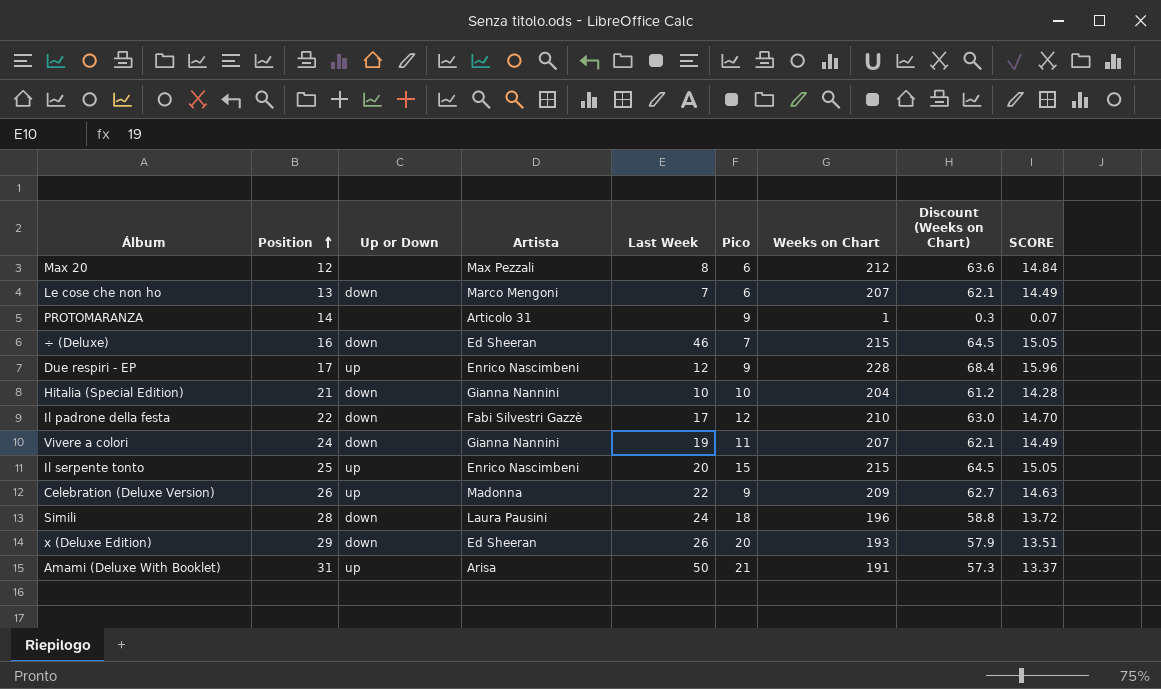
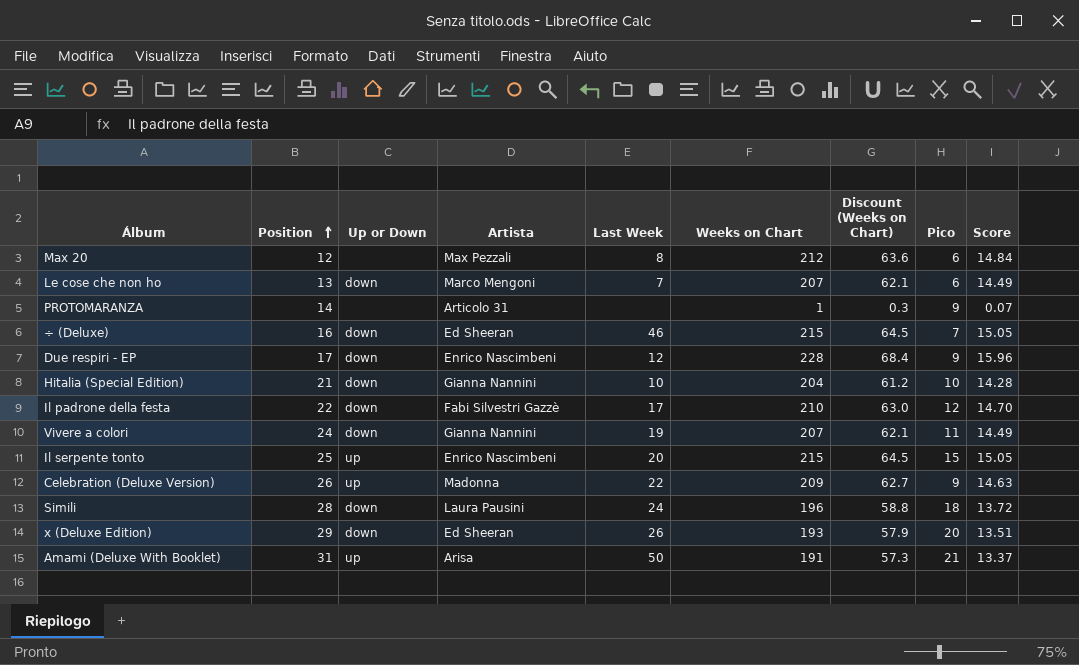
column Pico | position: 6 -> 8
column name: SCORE -> Score
Due respiri - EP | Up or Down: up -> down

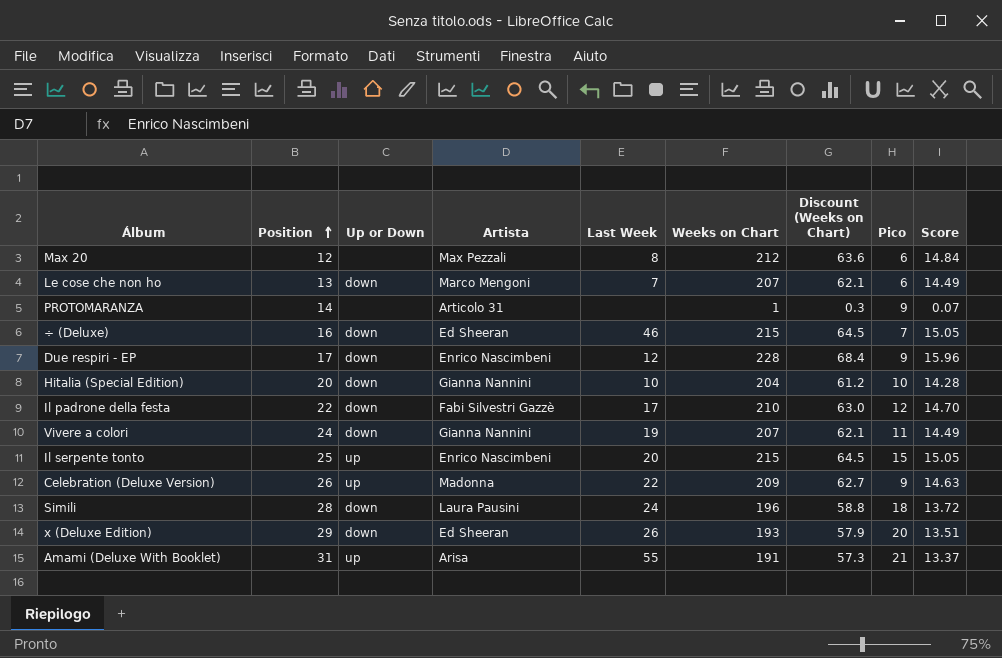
Hitalia (Special Edition) | Position: 21 -> 20
Amami (Deluxe With Booklet) | Last Week: 50 -> 55

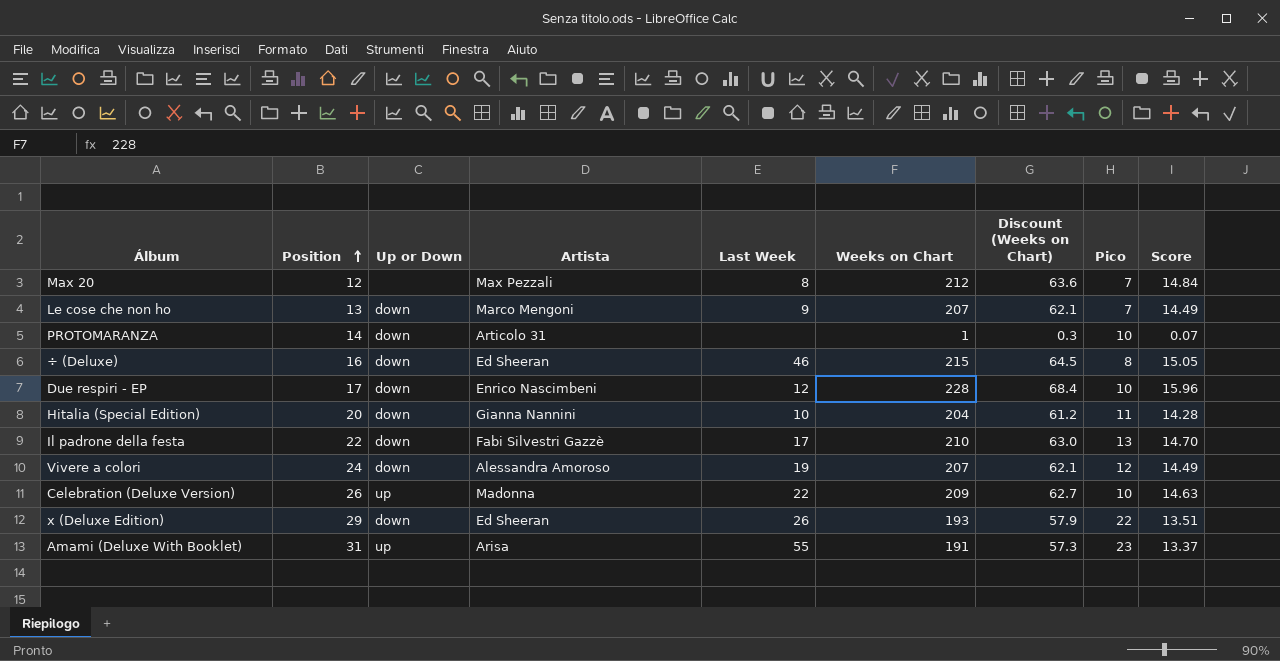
row Il serpente tonto: 25 | up | Enrico Nascimbeni | 20 | 215 | 64.5 | 15 | 15.05 -> none
row Simili: 28 | down | Laura Pausini | 24 | 196 | 58.8 | 18 | 13.72 -> none
Max 20 | Pico: 6 -> 7
Le cose che non ho | Last Week: 7 -> 9
Le cose che non ho | Pico: 6 -> 7
PROTOMARANZA | Up or Down: none -> down
PROTOMARANZA | Pico: 9 -> 10
÷ (Deluxe) | Pico: 7 -> 8
Due respiri - EP | Pico: 9 -> 10
Hitalia (Special Edition) | Pico: 10 -> 11
Il padrone della festa | Pico: 12 -> 13
Vivere a colori | Artista: Gianna Nannini -> Alessandra Amoroso
Vivere a colori | Pico: 11 -> 12
Celebration (Deluxe Version) | Pico: 9 -> 10
x (Deluxe Edition) | Pico: 20 -> 22
Amami (Deluxe With Booklet) | Pico: 21 -> 23

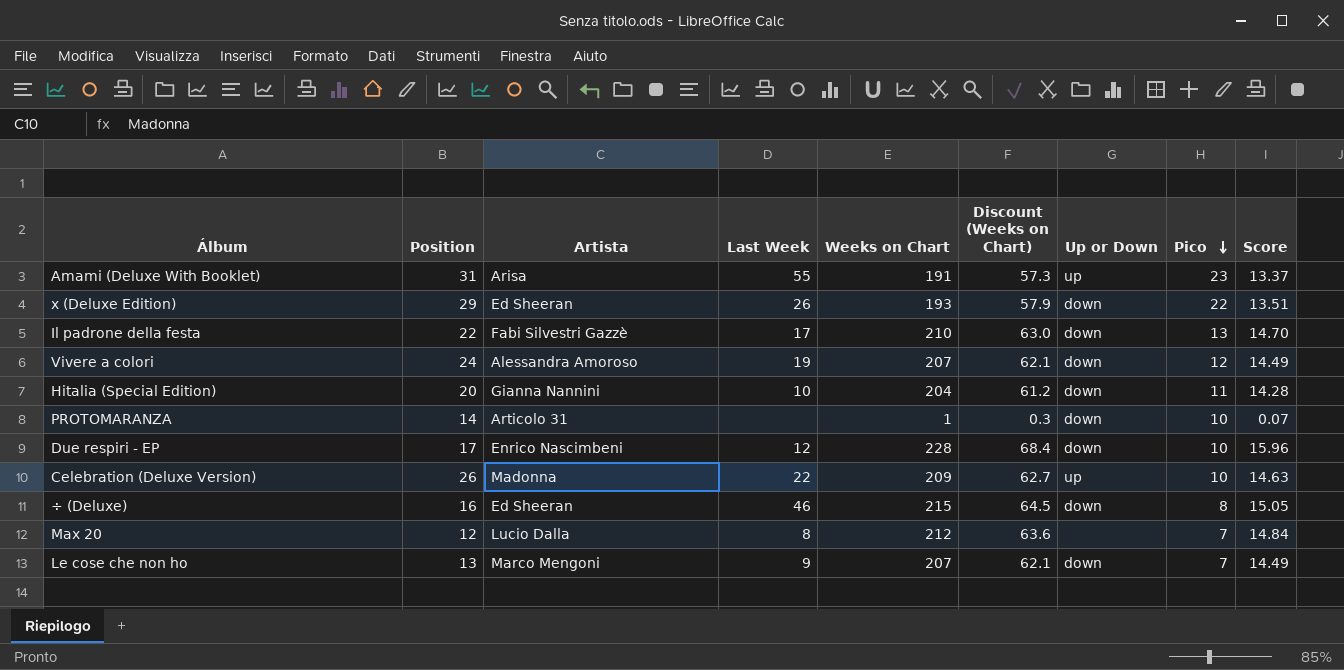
row order: Position ascending -> Pico descending
column Up or Down | position: 3 -> 7
Max 20 | Artista: Max Pezzali -> Lucio Dalla

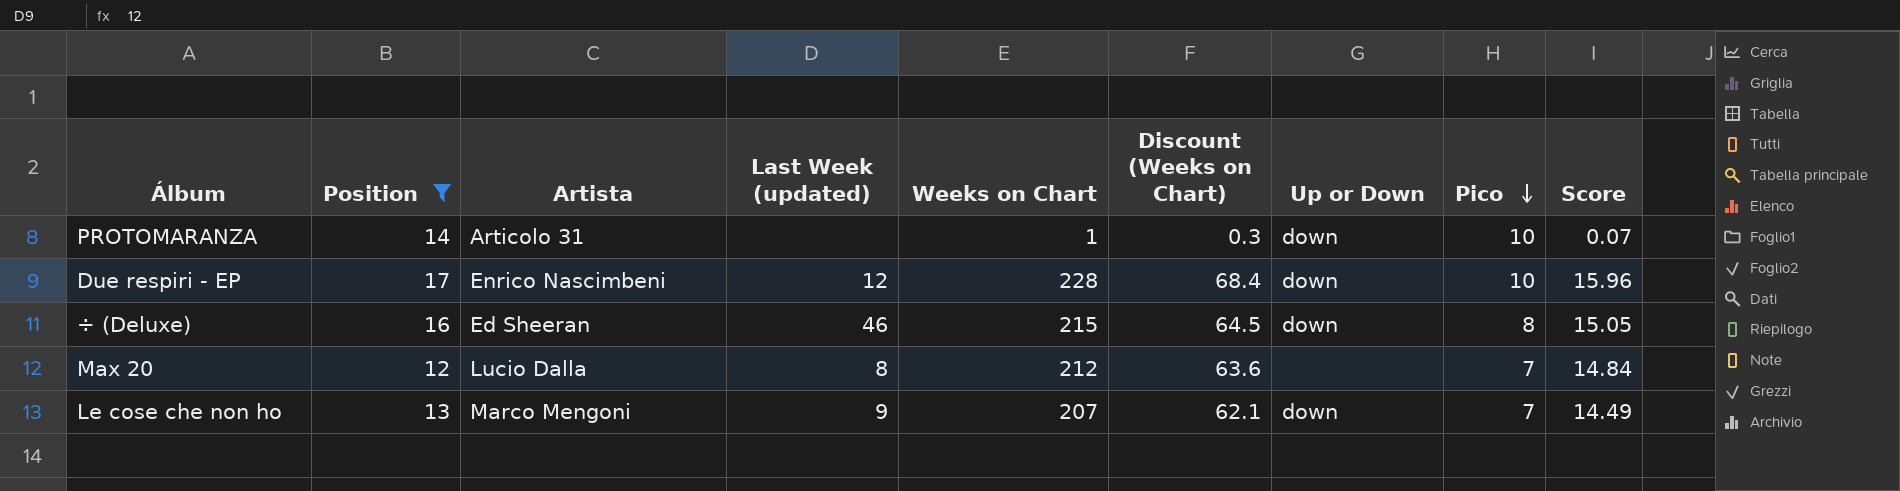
filter: none -> Position <= 17
column name: Last Week -> Last Week (updated)

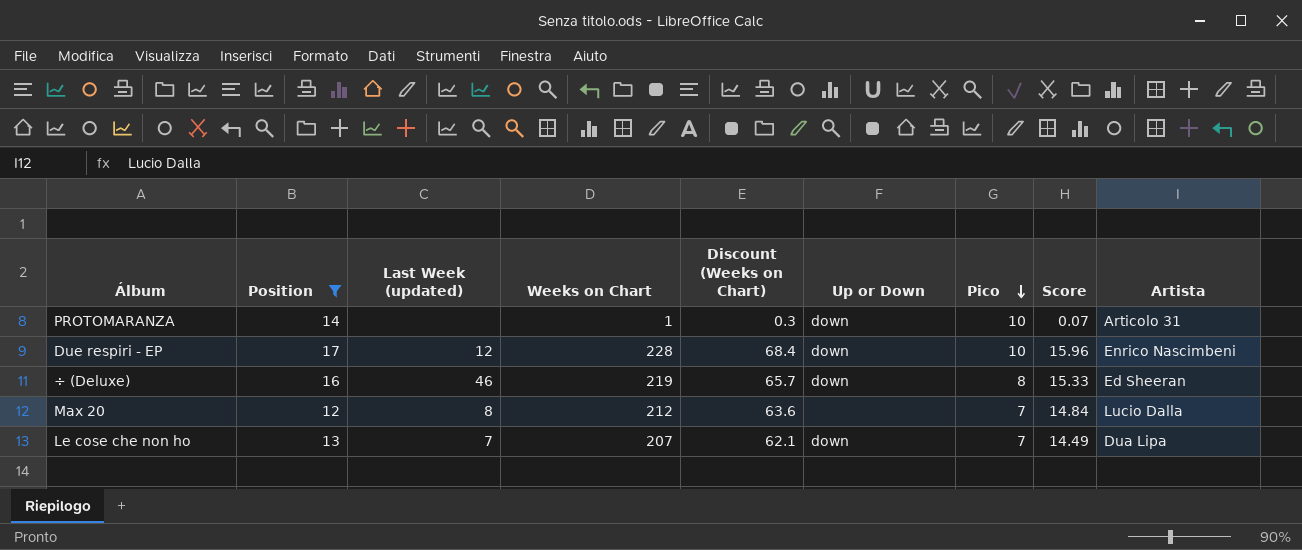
column Artista | position: 3 -> 9
÷ (Deluxe) | Weeks on Chart: 215 -> 219
÷ (Deluxe) | Discount (Weeks on Chart): 64.5 -> 65.7
÷ (Deluxe) | Score: 15.05 -> 15.33
Le cose che non ho | Last Week (updated): 9 -> 7
Le cose che non ho | Artista: Marco Mengoni -> Dua Lipa

